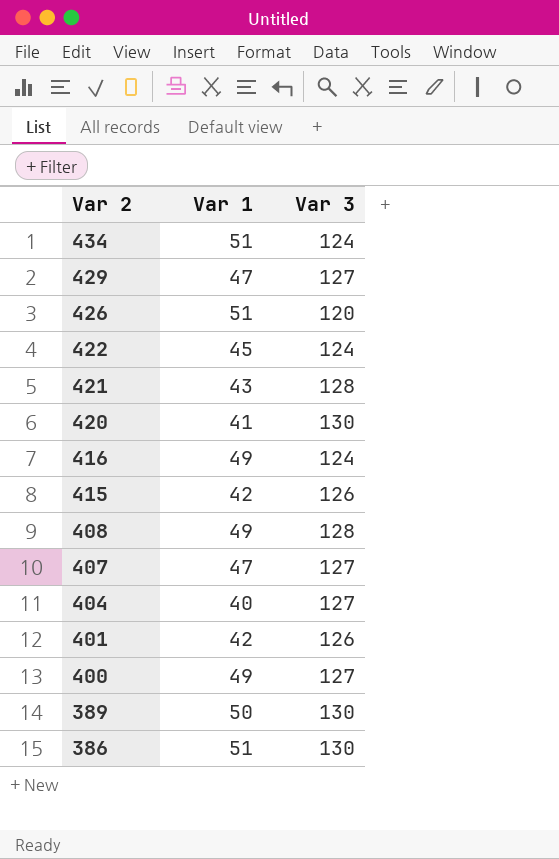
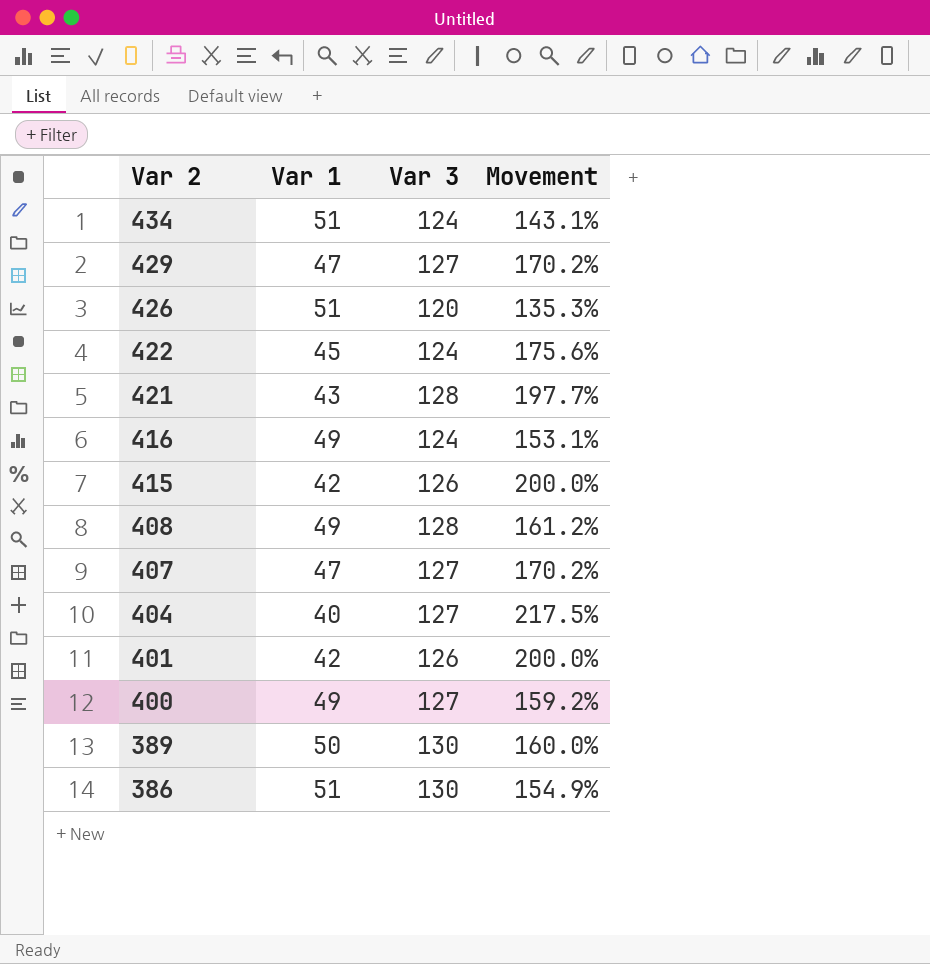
column Movement | formula: none -> ([Var 3] - [Var 1]) / [Var 1]
row 420: 41 | 130 -> none

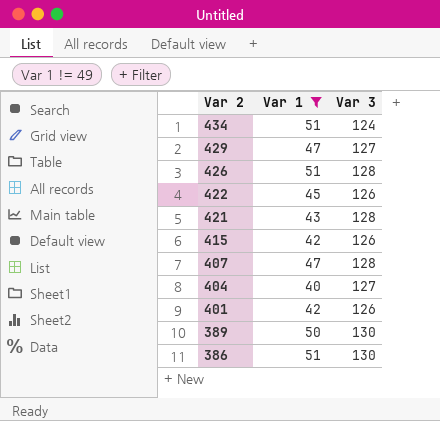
filter: none -> Var 1 != 49
column Movement | formula: ([Var 3] - [Var 1]) / [Var 1] -> none
426 | Var 3: 120 -> 128
422 | Var 3: 124 -> 126
407 | Var 3: 127 -> 128

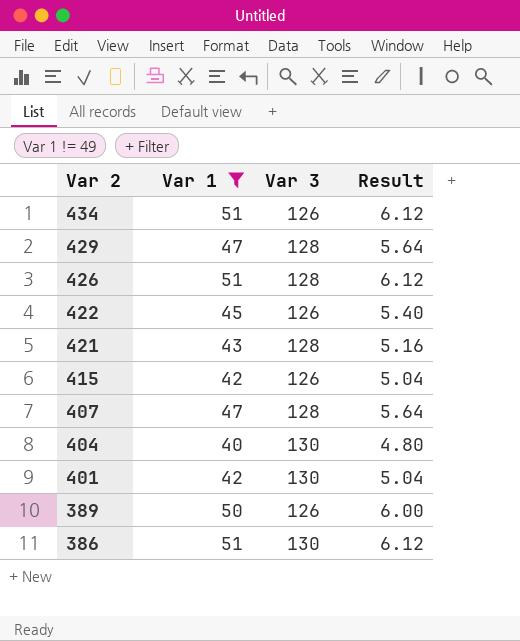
column Result | formula: none -> [Var 1] * 0.12
434 | Var 3: 124 -> 126
429 | Var 3: 127 -> 128
404 | Var 3: 127 -> 130
401 | Var 3: 126 -> 130
389 | Var 3: 130 -> 126

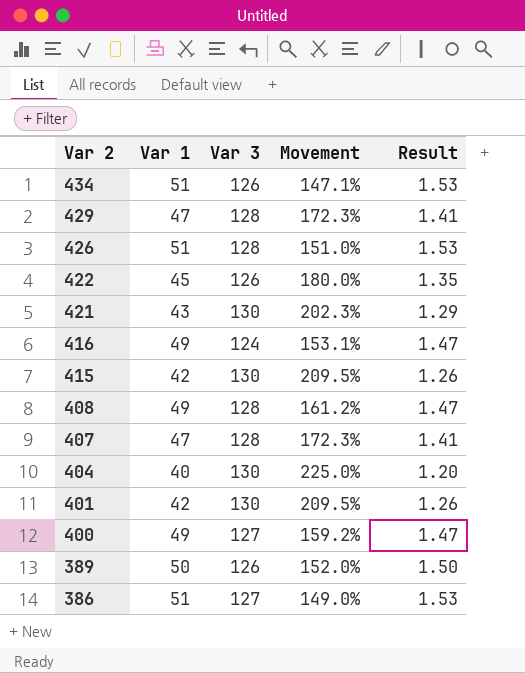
filter: Var 1 != 49 -> none
column Movement | formula: none -> ([Var 3] - [Var 1]) / [Var 1]
column Result | formula: [Var 1] * 0.12 -> [Var 1] * 0.03
421 | Var 3: 128 -> 130
415 | Var 3: 126 -> 130
386 | Var 3: 130 -> 127

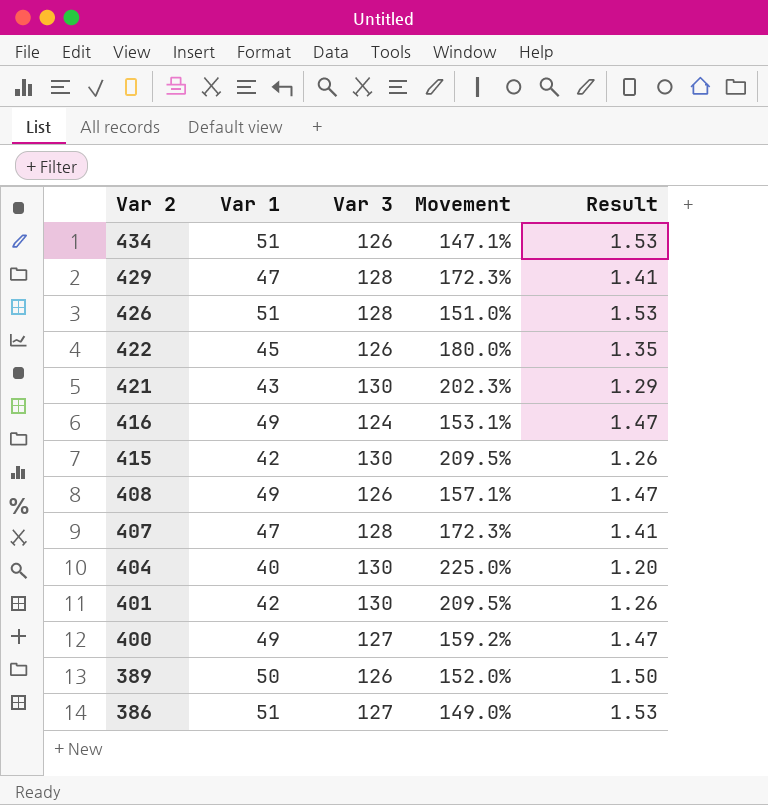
408 | Var 3: 128 -> 126
408 | Movement: 161.2% -> 157.1%

